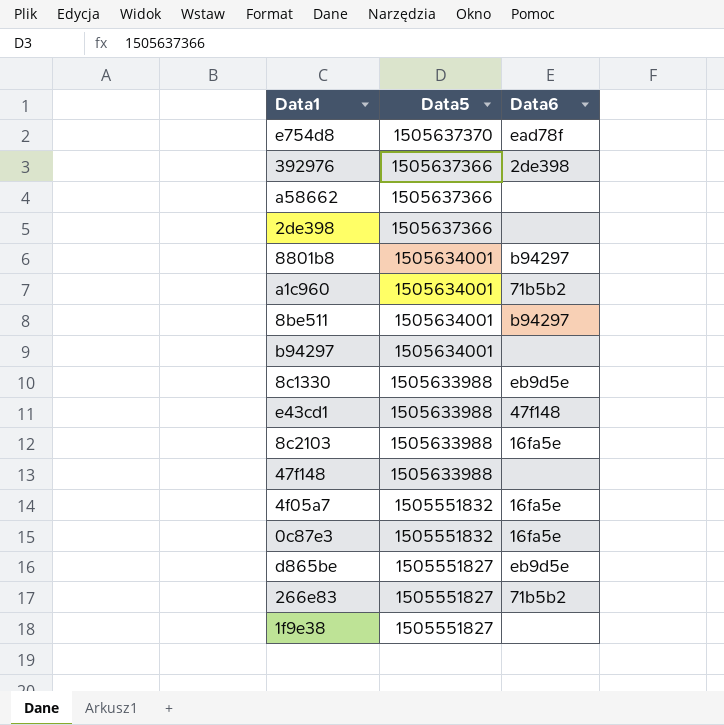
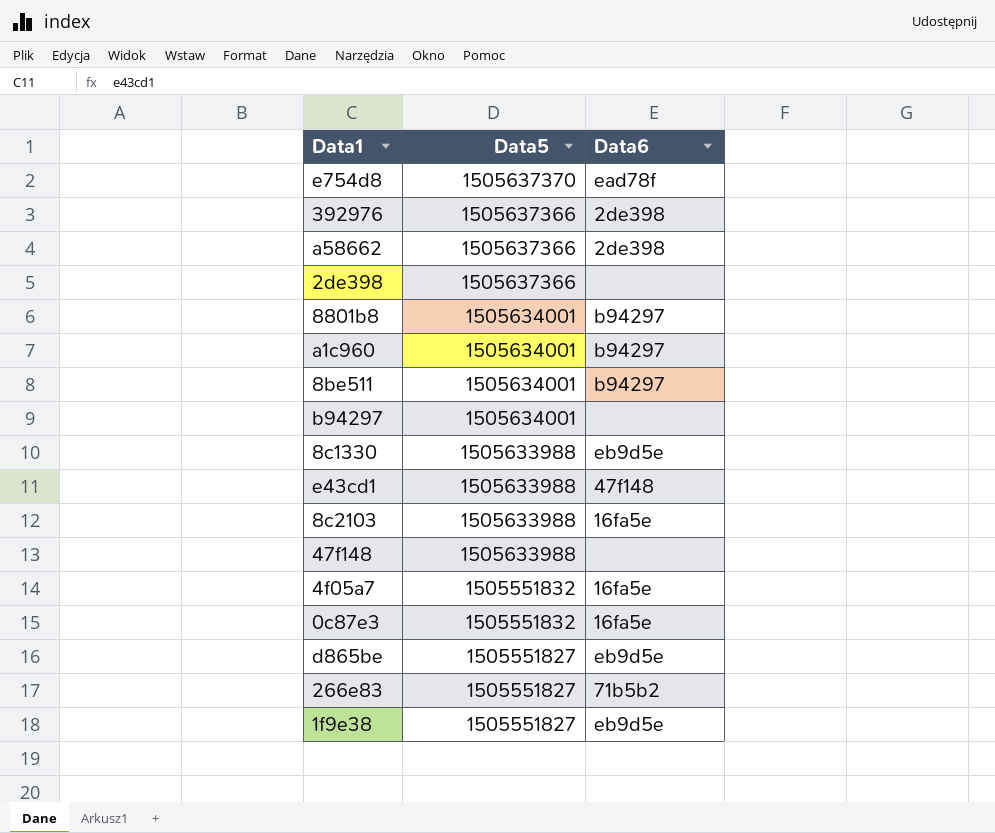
a58662 | Data6: none -> 2de398
a1c960 | Data6: 71b5b2 -> b94297
1f9e38 | Data6: none -> eb9d5e

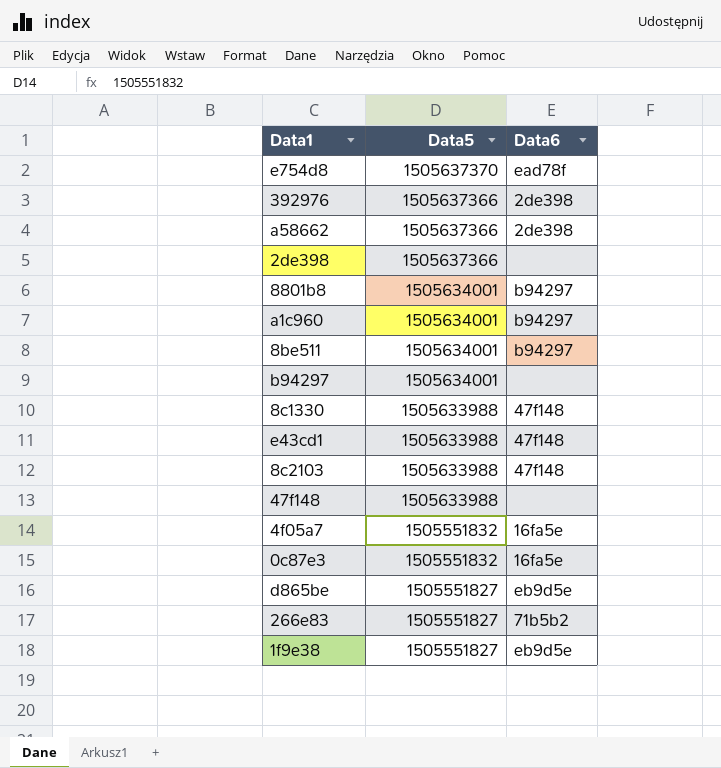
8c1330 | Data6: eb9d5e -> 47f148
8c2103 | Data6: 16fa5e -> 47f148

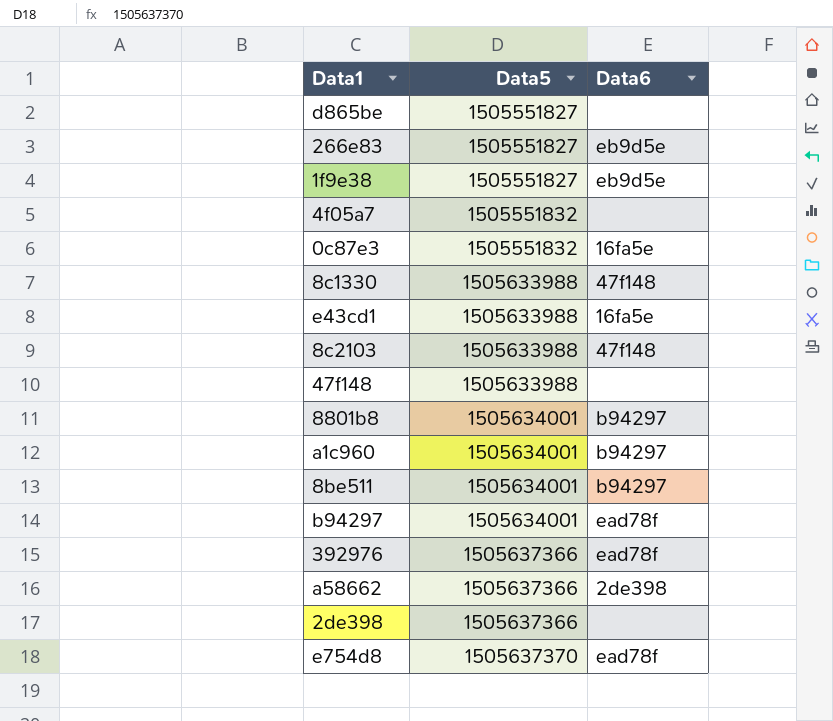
row order: Data5 descending -> Data5 ascending
d865be | Data6: eb9d5e -> none
266e83 | Data6: 71b5b2 -> eb9d5e
4f05a7 | Data6: 16fa5e -> none
e43cd1 | Data6: 47f148 -> 16fa5e
b94297 | Data6: none -> ead78f
392976 | Data6: 2de398 -> ead78f

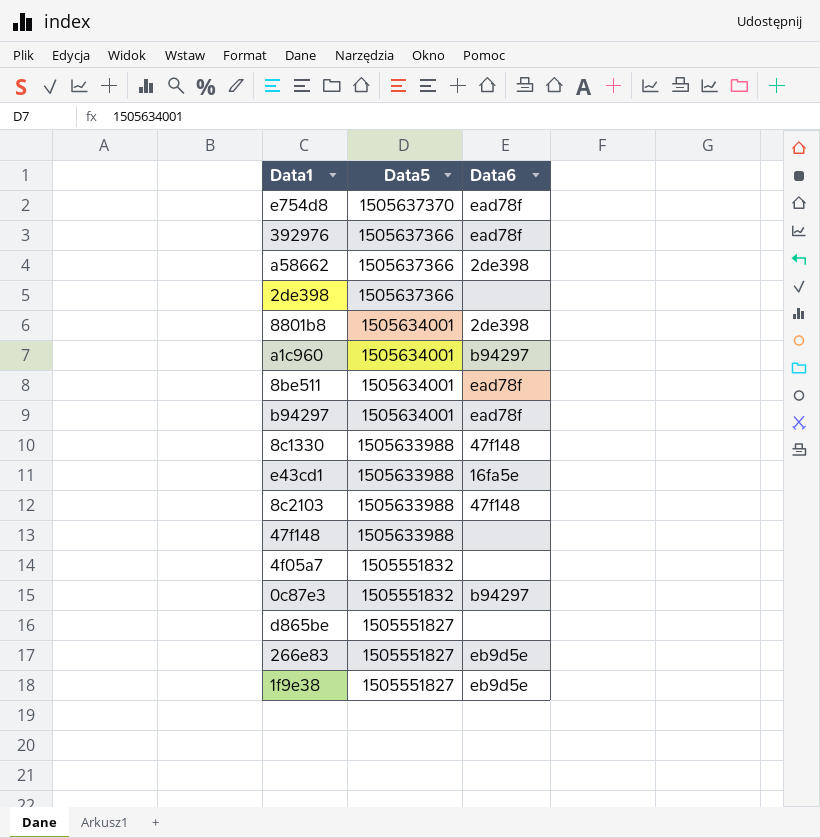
row order: Data5 ascending -> Data5 descending
8801b8 | Data6: b94297 -> 2de398
8be511 | Data6: b94297 -> ead78f
0c87e3 | Data6: 16fa5e -> b94297

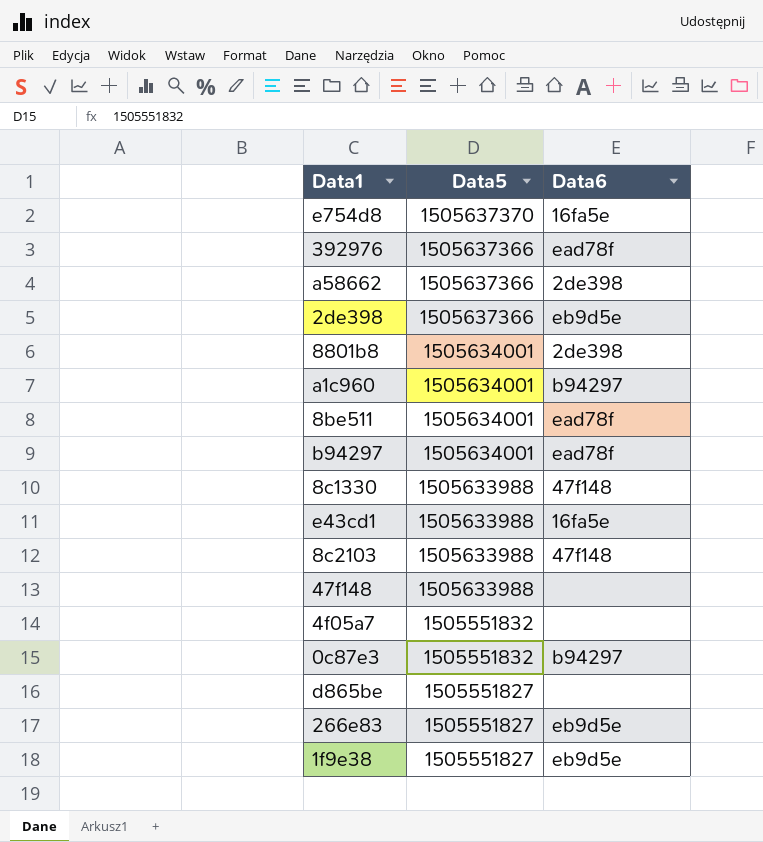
e754d8 | Data6: ead78f -> 16fa5e
2de398 | Data6: none -> eb9d5e

